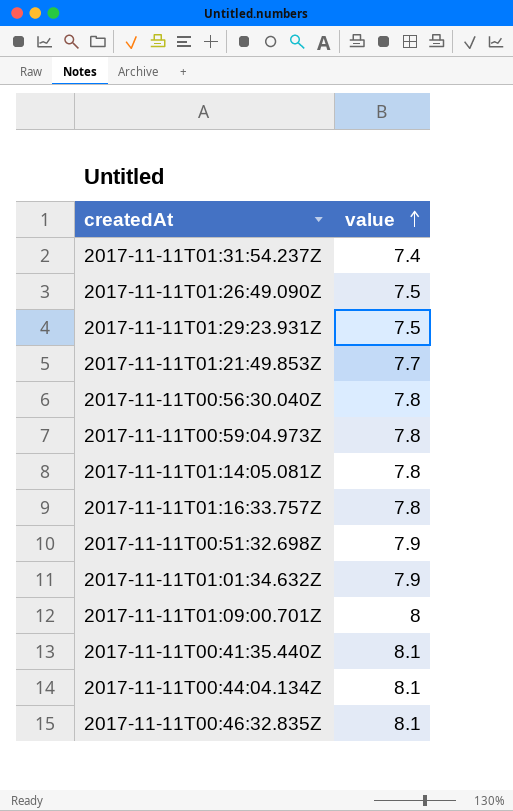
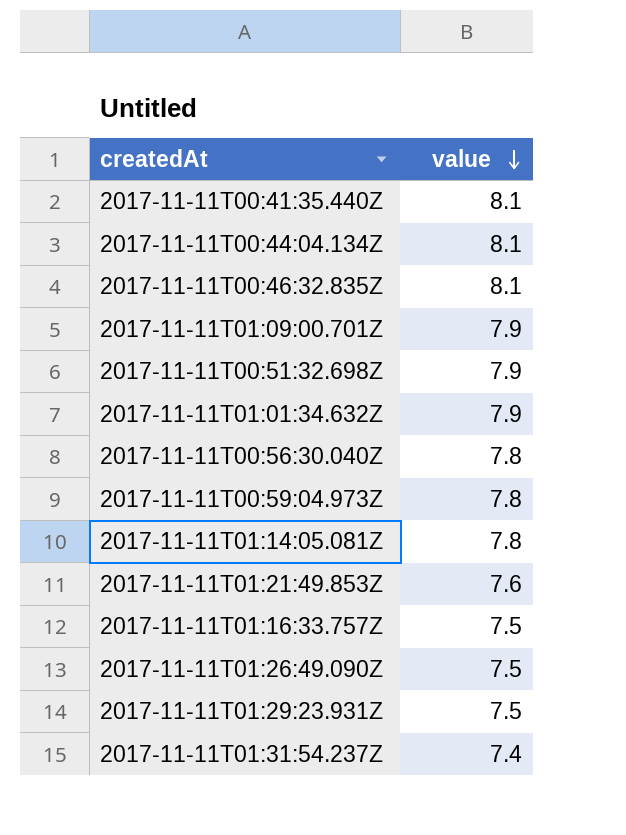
row order: value ascending -> value descending
2017-11-11T01:09:00.701Z | value: 8 -> 7.9
2017-11-11T01:21:49.853Z | value: 7.7 -> 7.6
2017-11-11T01:16:33.757Z | value: 7.8 -> 7.5

